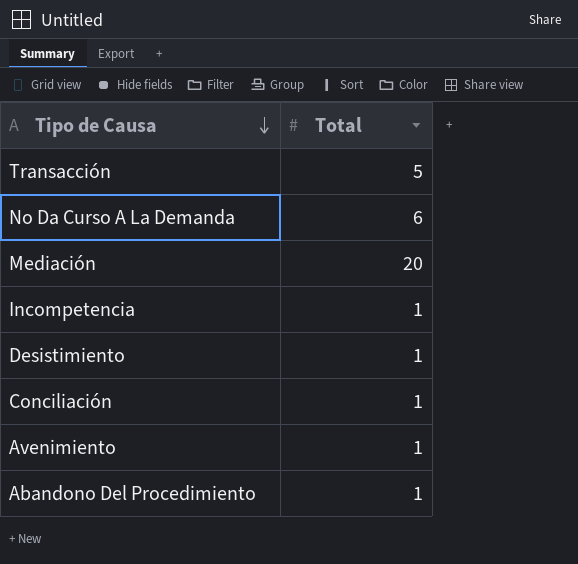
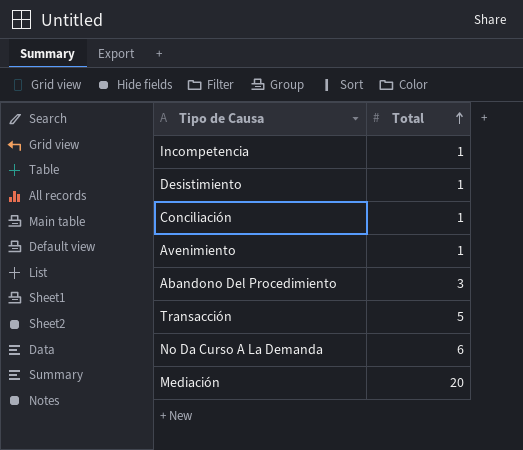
row order: Tipo de Causa descending -> Total ascending
Abandono Del Procedimiento | Total: 1 -> 3

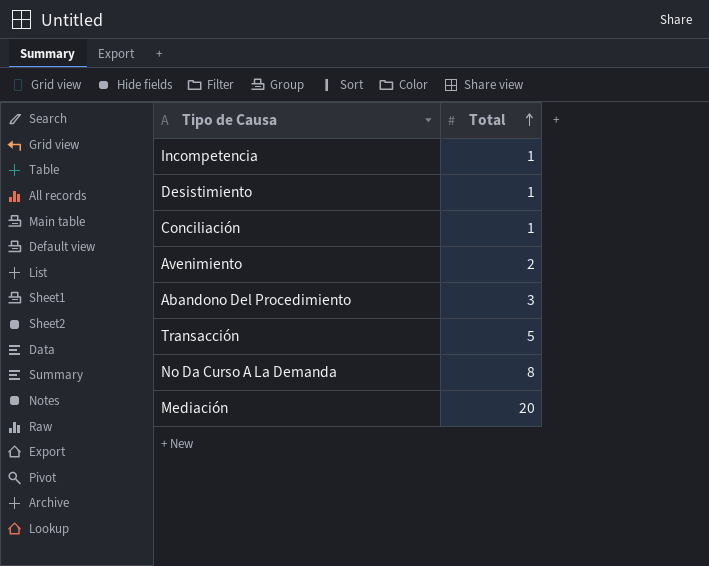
Avenimiento | Total: 1 -> 2
No Da Curso A La Demanda | Total: 6 -> 8

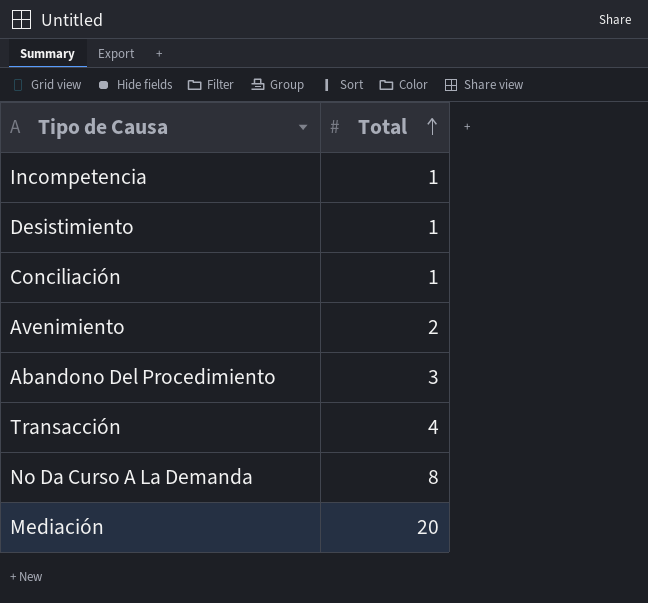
Transacción | Total: 5 -> 4

